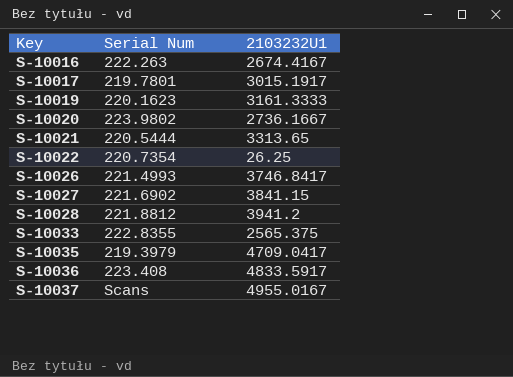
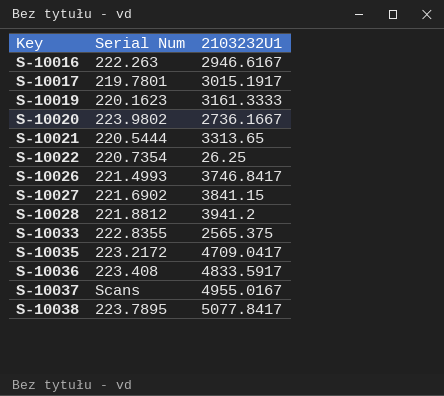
S-10016 | 2103232U1: 2674.4167 -> 2946.6167
S-10035 | Serial Num: 219.3979 -> 223.2172
row S-10038: none -> 223.7895 | 5077.8417

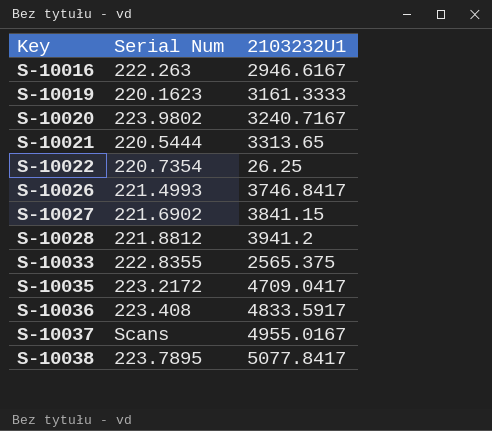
row S-10017: 219.7801 | 3015.1917 -> none
S-10020 | 2103232U1: 2736.1667 -> 3240.7167

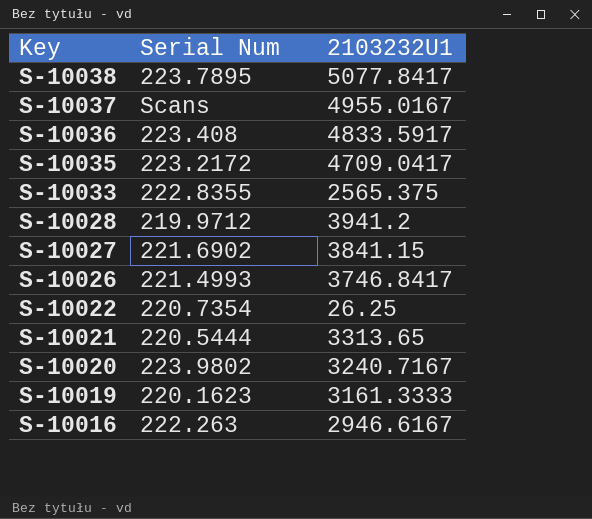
row order: Key ascending -> Key descending
S-10028 | Serial Num: 221.8812 -> 219.9712

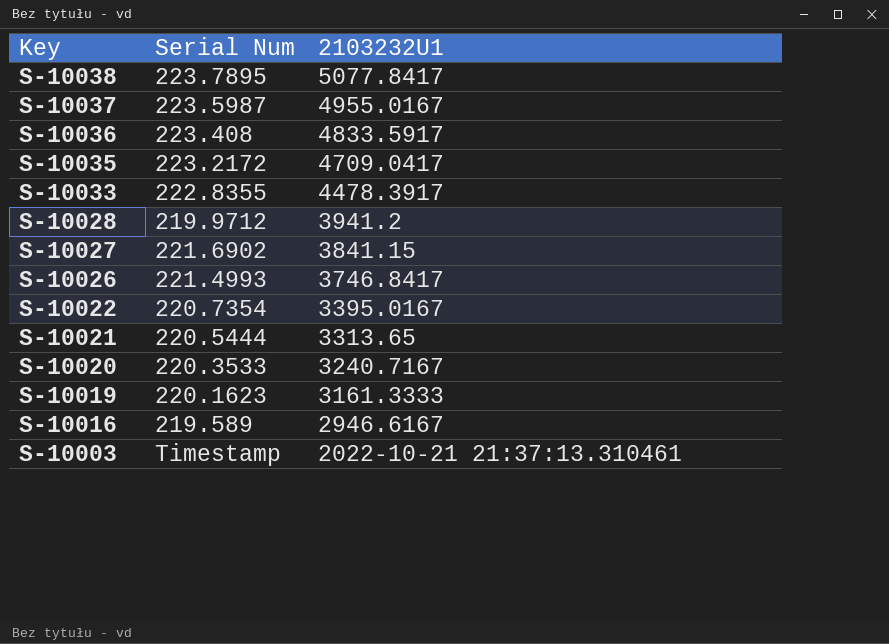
S-10037 | Serial Num: Scans -> 223.5987
S-10033 | 2103232U1: 2565.375 -> 4478.3917
S-10022 | 2103232U1: 26.25 -> 3395.0167
S-10020 | Serial Num: 223.9802 -> 220.3533
S-10016 | Serial Num: 222.263 -> 219.589
row S-10003: none -> Timestamp | 2022-10-21 21:37:13.310461

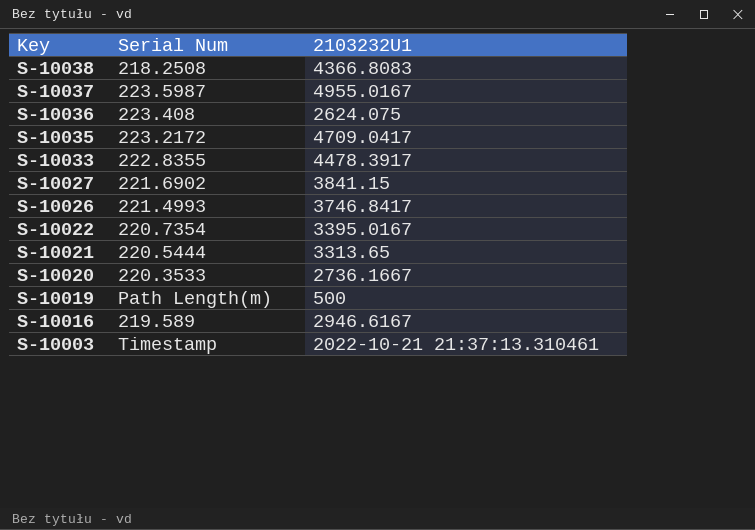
row S-10028: 219.9712 | 3941.2 -> none
S-10038 | Serial Num: 223.7895 -> 218.2508
S-10038 | 2103232U1: 5077.8417 -> 4366.8083
S-10036 | 2103232U1: 4833.5917 -> 2624.075
S-10020 | 2103232U1: 3240.7167 -> 2736.1667
S-10019 | Serial Num: 220.1623 -> Path Length(m)
S-10019 | 2103232U1: 3161.3333 -> 500

